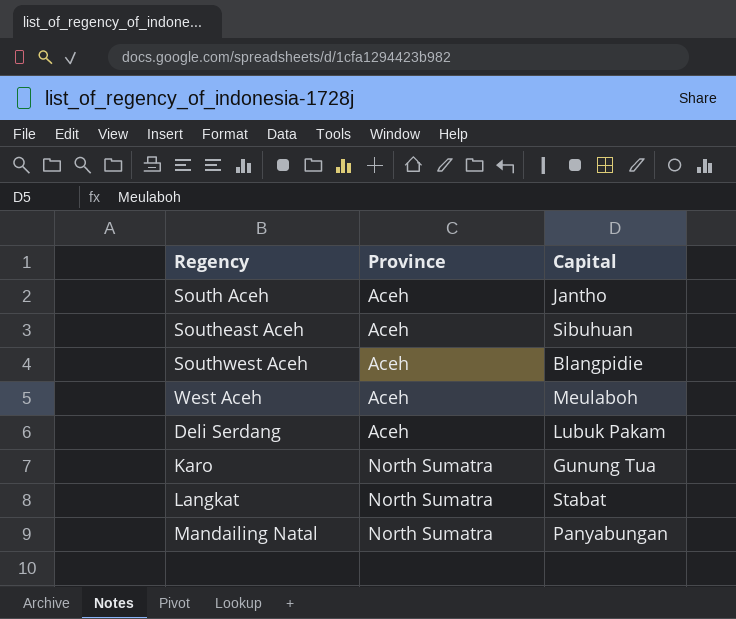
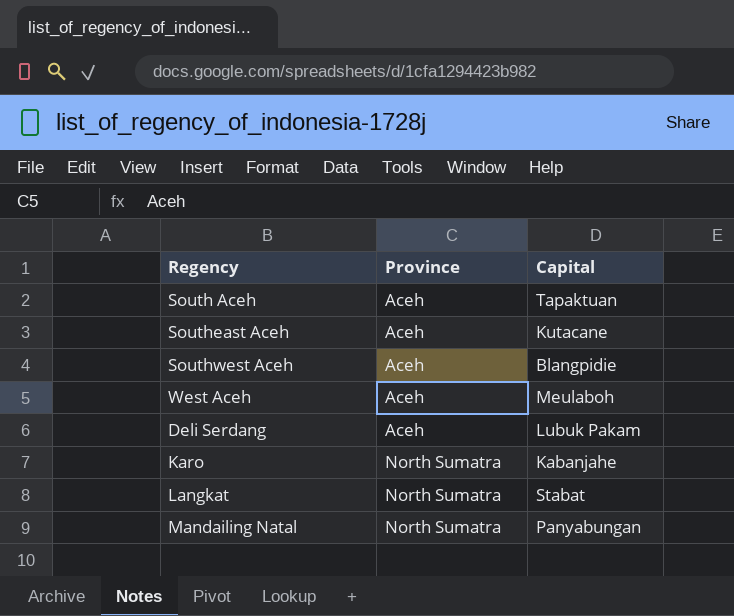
South Aceh | Capital: Jantho -> Tapaktuan
Southeast Aceh | Capital: Sibuhuan -> Kutacane
Karo | Capital: Gunung Tua -> Kabanjahe

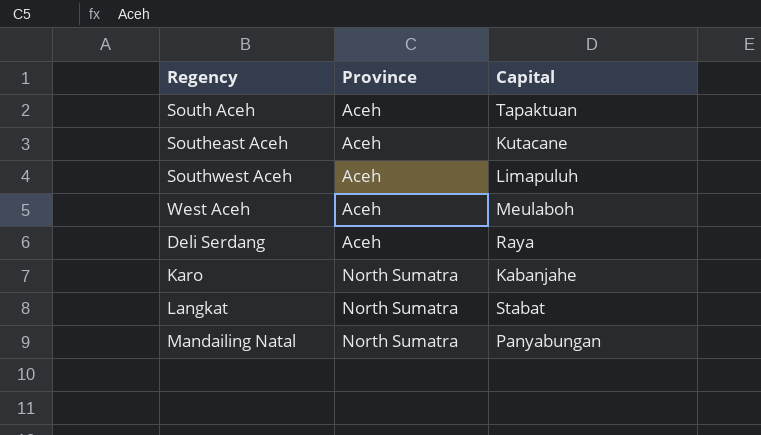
Southwest Aceh | Capital: Blangpidie -> Limapuluh
Deli Serdang | Capital: Lubuk Pakam -> Raya

